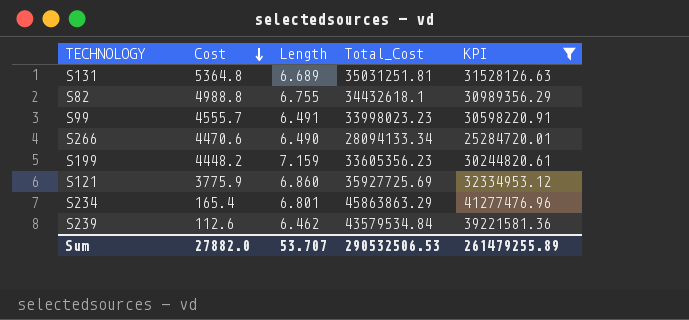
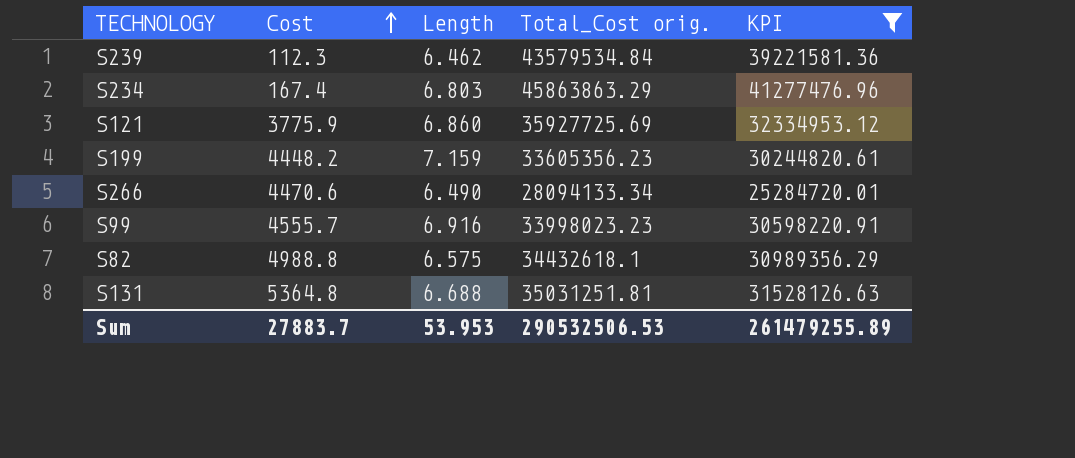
row order: Cost descending -> Cost ascending
column name: Total_Cost -> Total_Cost orig.
S239 | Cost: 112.6 -> 112.3
S234 | Cost: 165.4 -> 167.4
S234 | Length: 6.801 -> 6.803
S99 | Length: 6.491 -> 6.916
S82 | Length: 6.755 -> 6.575
S131 | Length: 6.689 -> 6.688
Sum | Cost: 27882.0 -> 27883.7
Sum | Length: 53.707 -> 53.953

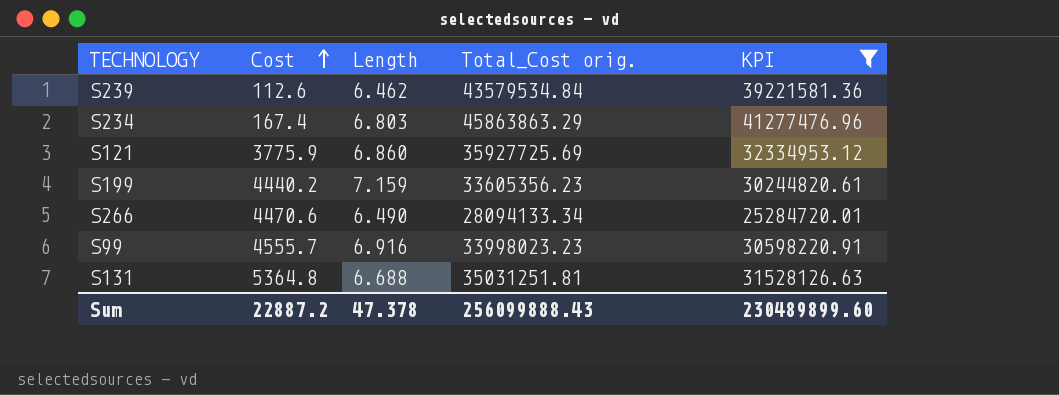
row S82: 4988.8 | 6.575 | 34432618.1 | 30989356.29 -> none
S239 | Cost: 112.3 -> 112.6
S199 | Cost: 4448.2 -> 4440.2
Sum | Cost: 27883.7 -> 22887.2
Sum | Length: 53.953 -> 47.378
Sum | Total_Cost orig.: 290532506.53 -> 256099888.43
Sum | KPI: 261479255.89 -> 230489899.60

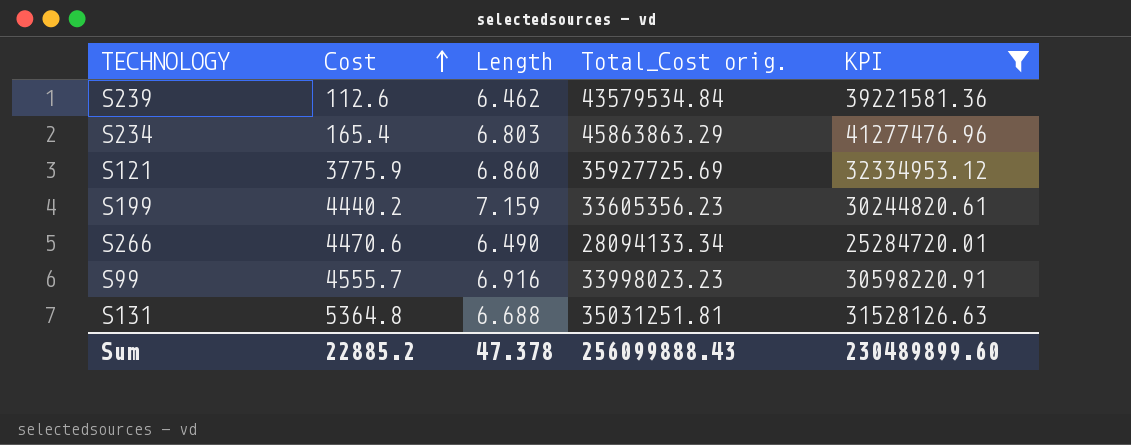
S234 | Cost: 167.4 -> 165.4
Sum | Cost: 22887.2 -> 22885.2

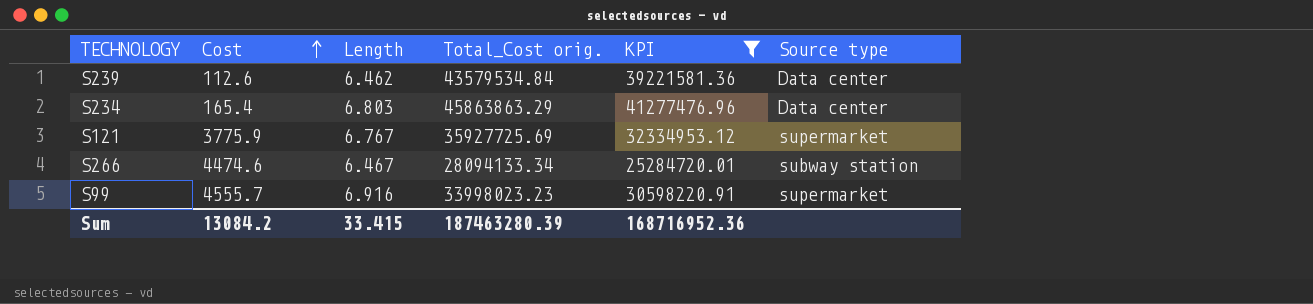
column Source type | position: none -> 6
row S199: 4440.2 | 7.159 | 33605356.23 | 30244820.61 -> none
row S131: 5364.8 | 6.688 | 35031251.81 | 31528126.63 -> none
S121 | Length: 6.860 -> 6.767
S266 | Cost: 4470.6 -> 4474.6
S266 | Length: 6.490 -> 6.467
Sum | Cost: 22885.2 -> 13084.2
Sum | Length: 47.378 -> 33.415
Sum | Total_Cost orig.: 256099888.43 -> 187463280.39
Sum | KPI: 230489899.60 -> 168716952.36

